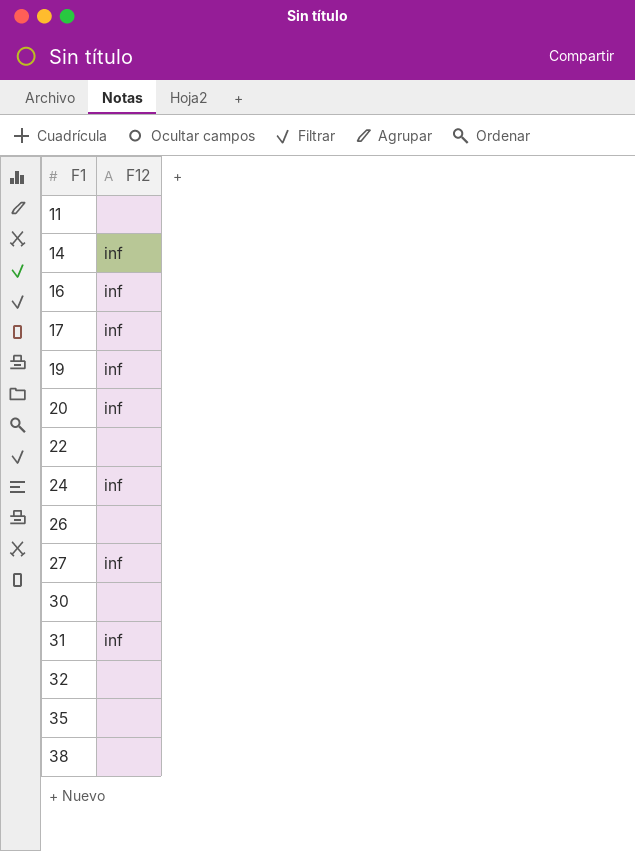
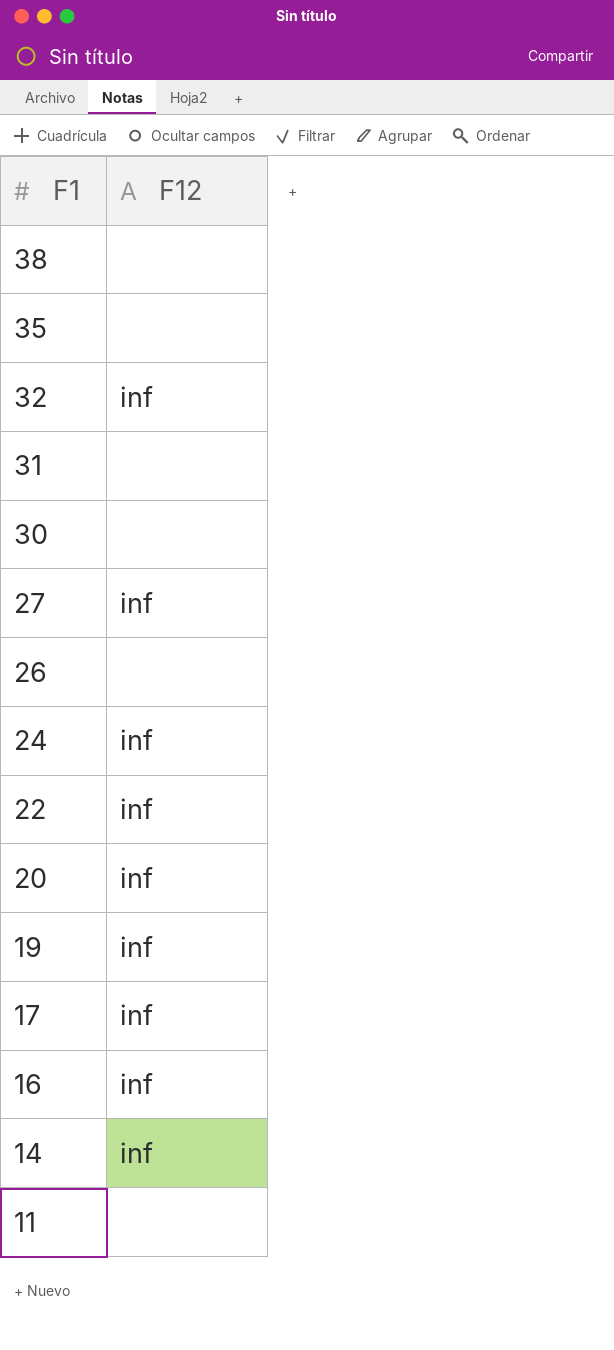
row order: F1 ascending -> F1 descending
32 | F12: none -> inf
31 | F12: inf -> none
22 | F12: none -> inf

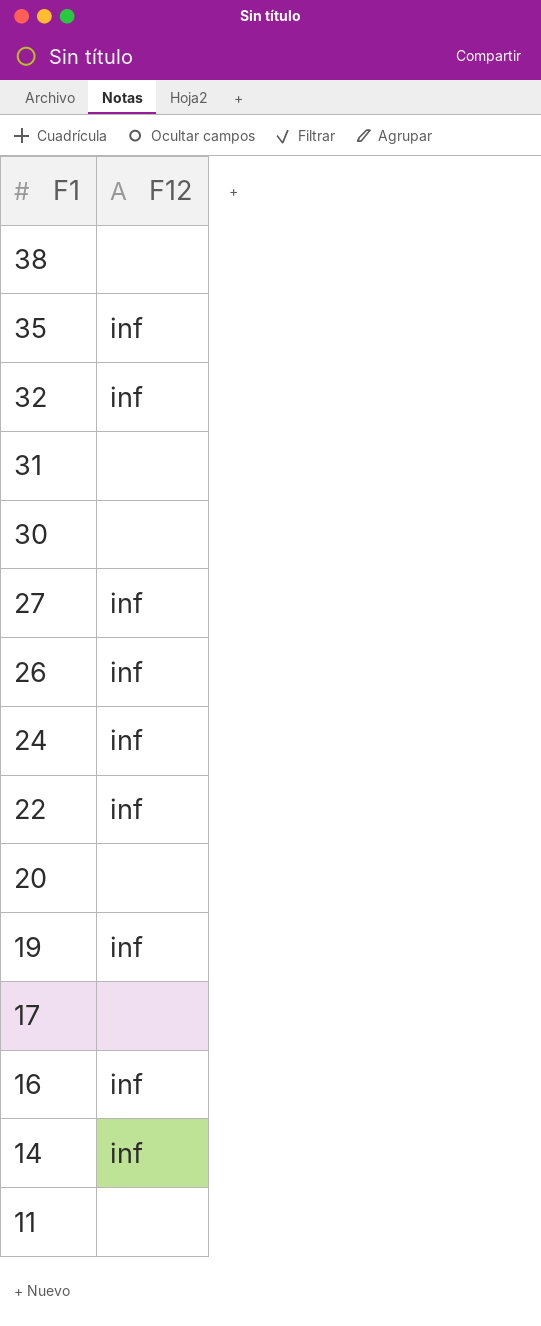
35 | F12: none -> inf
26 | F12: none -> inf
20 | F12: inf -> none
17 | F12: inf -> none

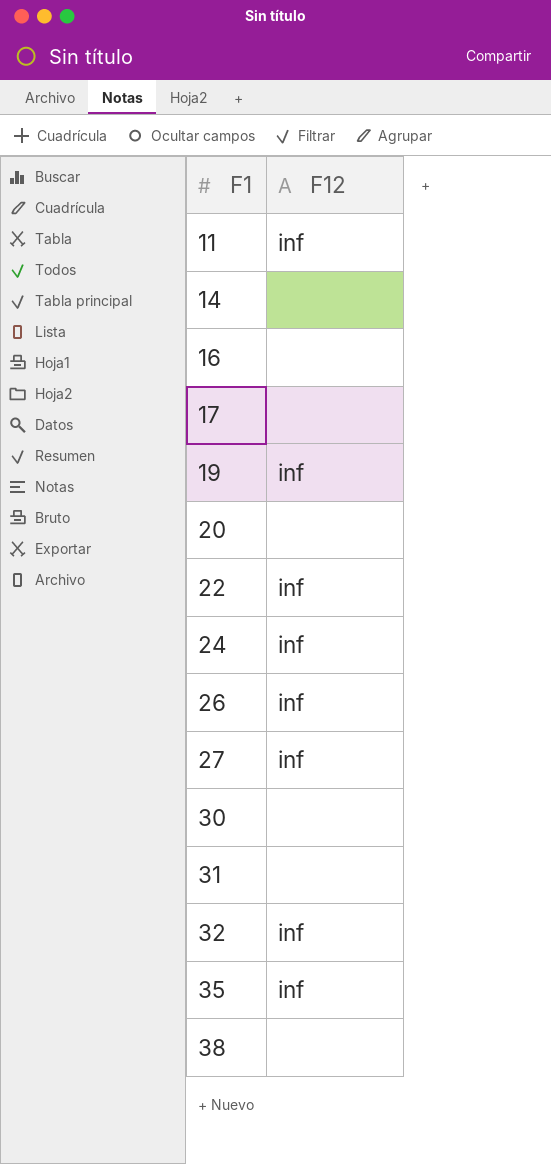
row order: F1 descending -> F1 ascending
11 | F12: none -> inf
14 | F12: inf -> none
16 | F12: inf -> none

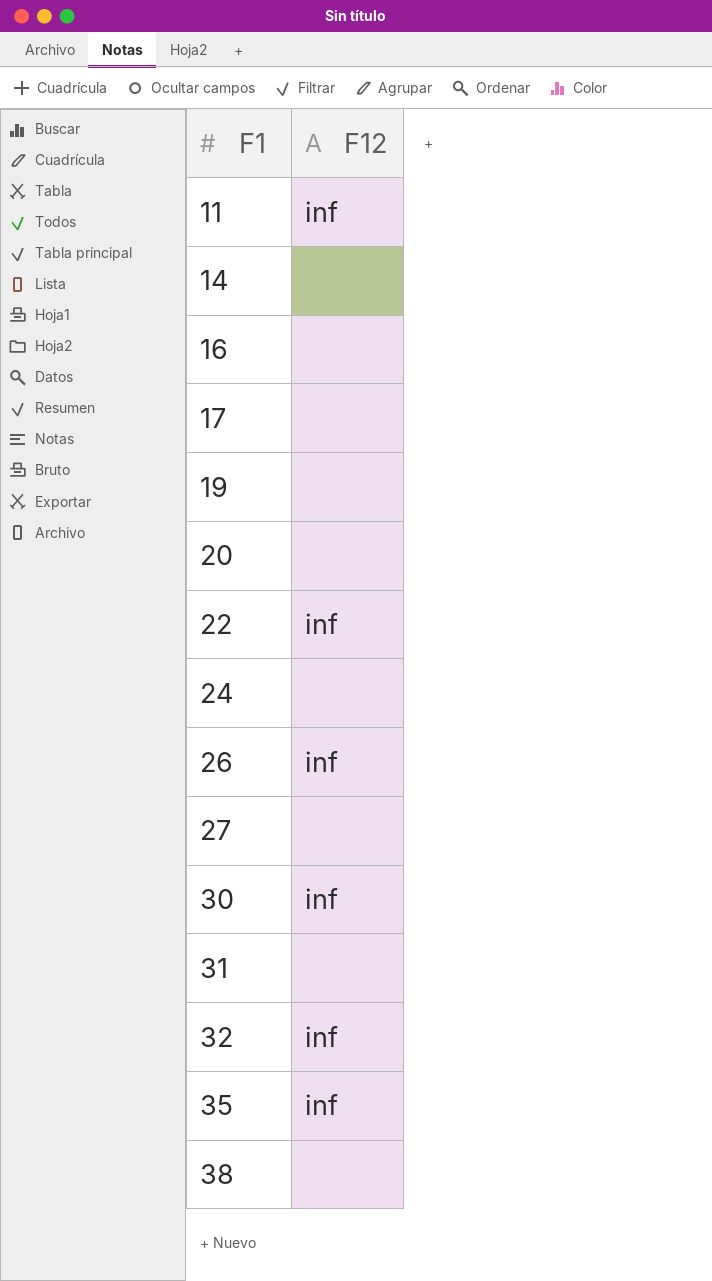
19 | F12: inf -> none
24 | F12: inf -> none
27 | F12: inf -> none
30 | F12: none -> inf

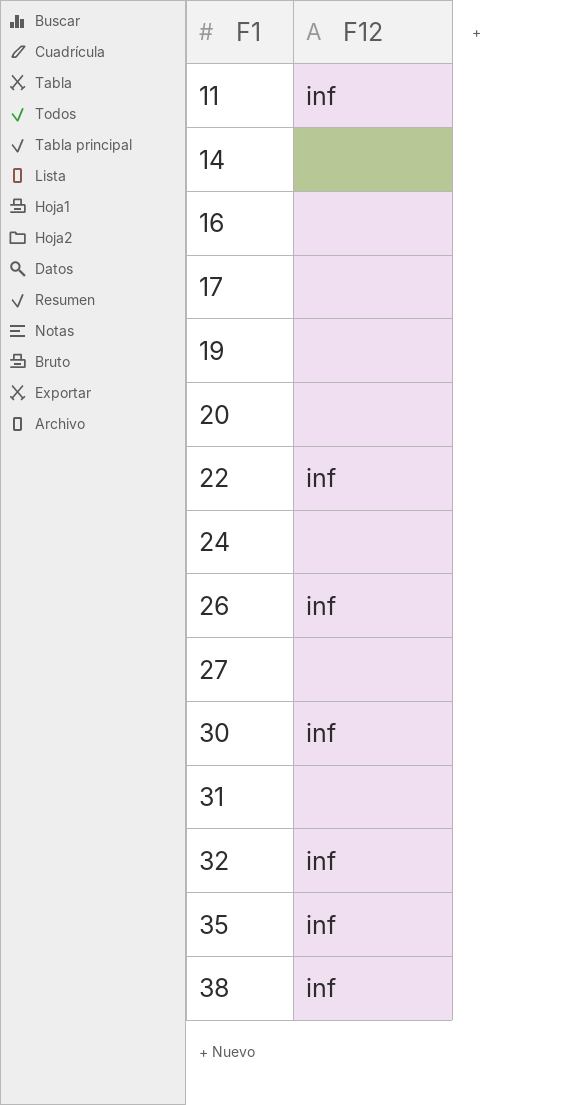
38 | F12: none -> inf

